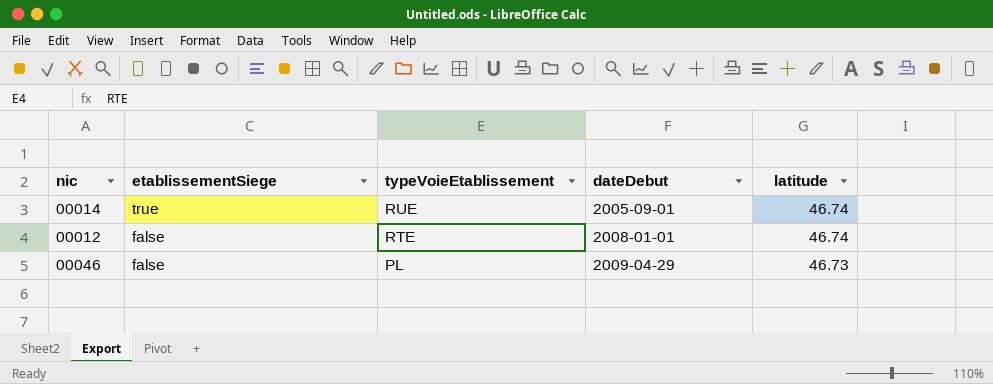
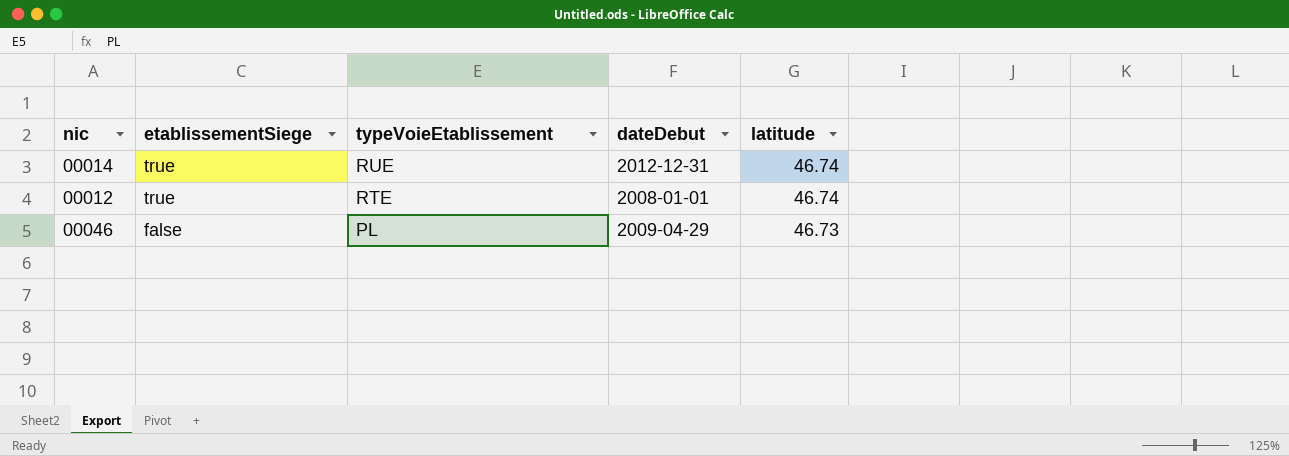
00014 | dateDebut: 2005-09-01 -> 2012-12-31
00012 | etablissementSiege: false -> true

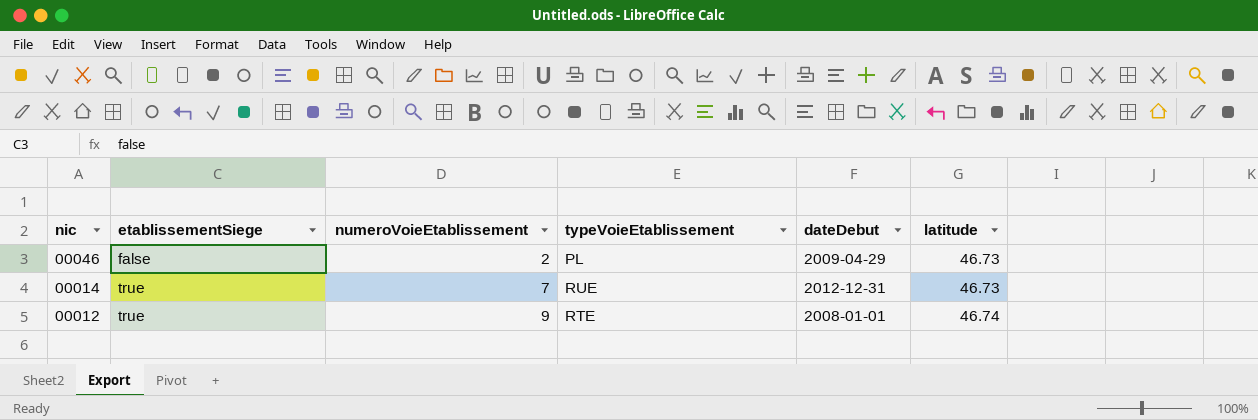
row order: etablissementSiege descending -> nic descending
column numeroVoieEtablissement | position: none -> 3
00014 | latitude: 46.74 -> 46.73

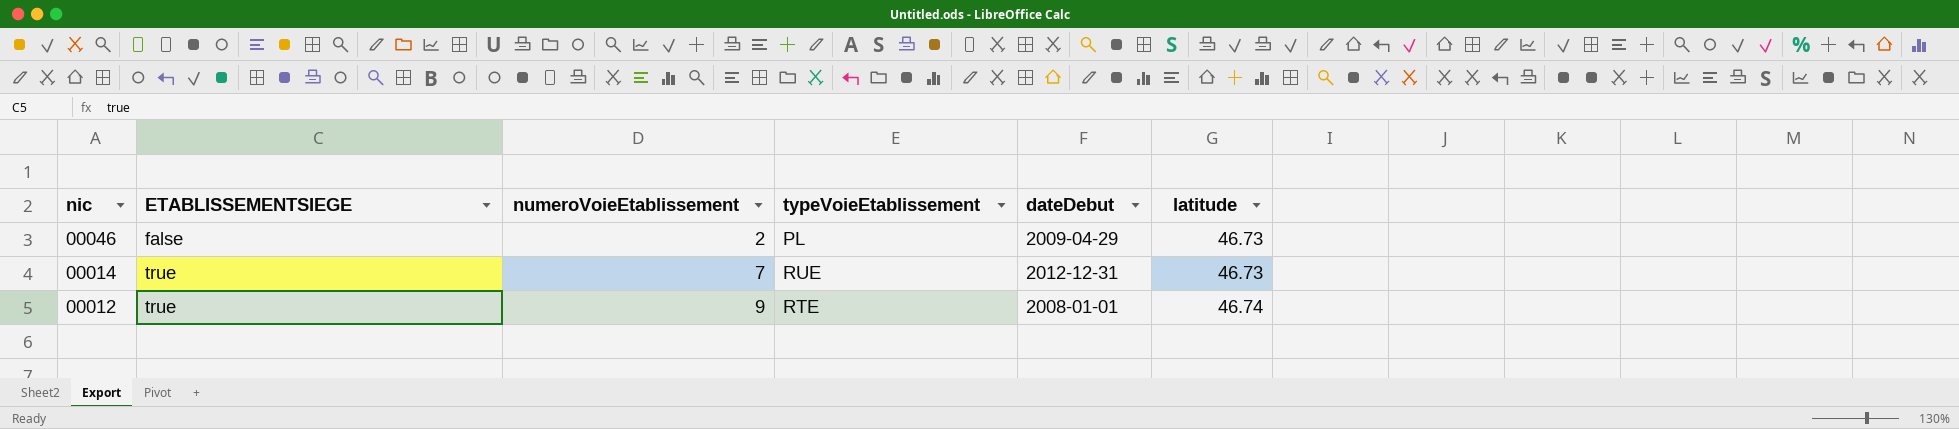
column name: etablissementSiege -> ETABLISSEMENTSIEGE

